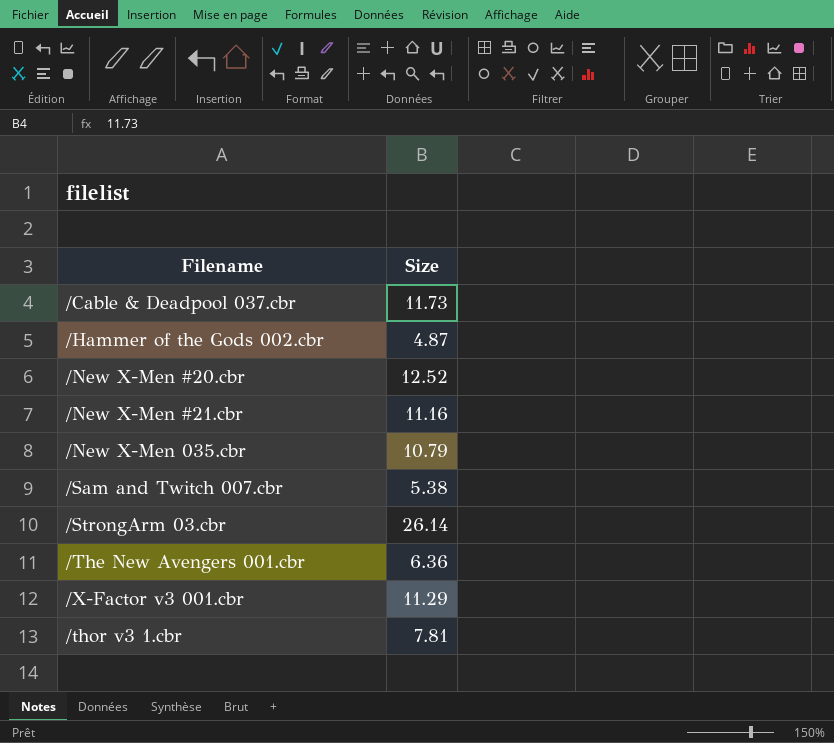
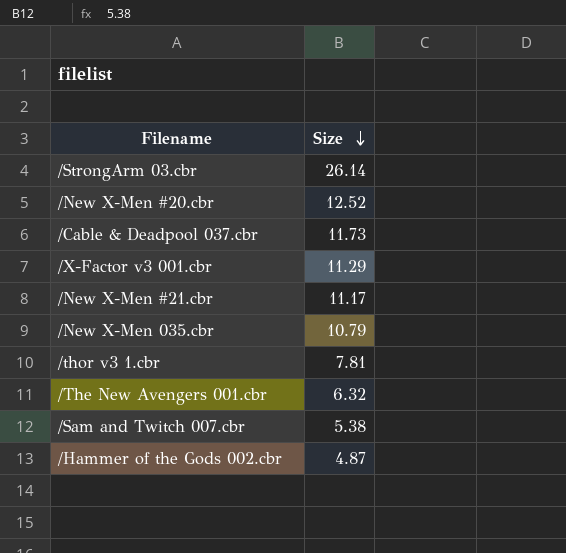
row order: none -> Size descending
/New X-Men #21.cbr | Size: 11.16 -> 11.17
/The New Avengers 001.cbr | Size: 6.36 -> 6.32

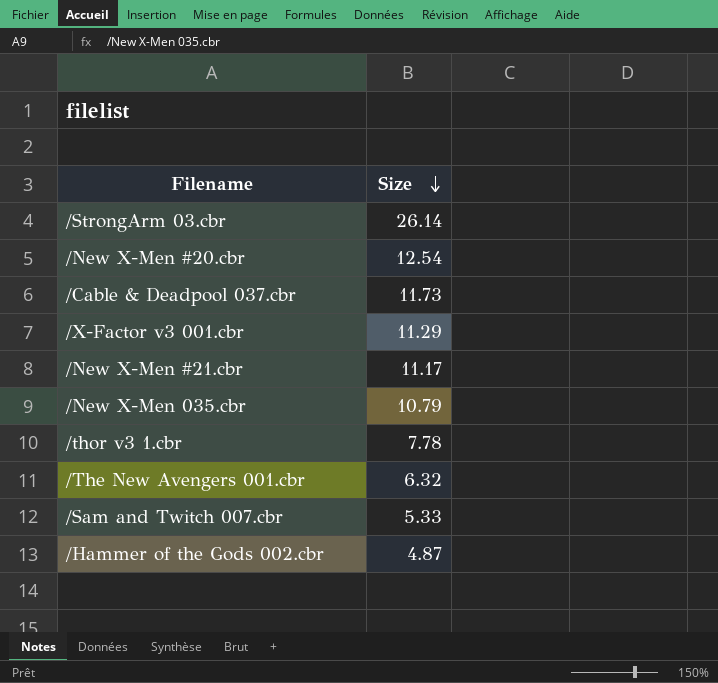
/New X-Men #20.cbr | Size: 12.52 -> 12.54
/thor v3 1.cbr | Size: 7.81 -> 7.78
/Sam and Twitch 007.cbr | Size: 5.38 -> 5.33

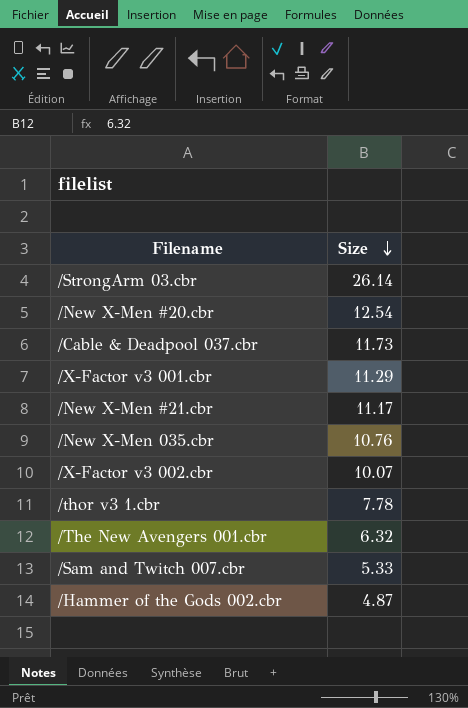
/New X-Men 035.cbr | Size: 10.79 -> 10.76
row /X-Factor v3 002.cbr: none -> 10.07

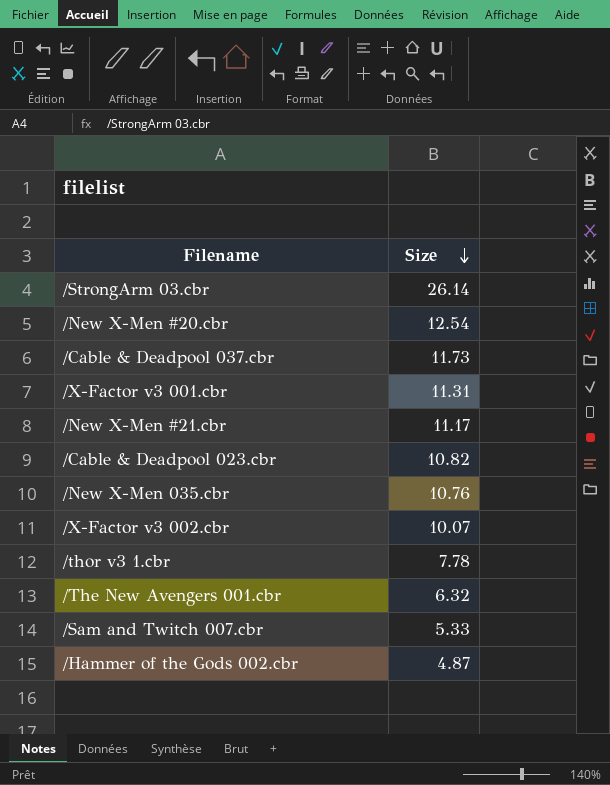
/X-Factor v3 001.cbr | Size: 11.29 -> 11.31
row /Cable & Deadpool 023.cbr: none -> 10.82

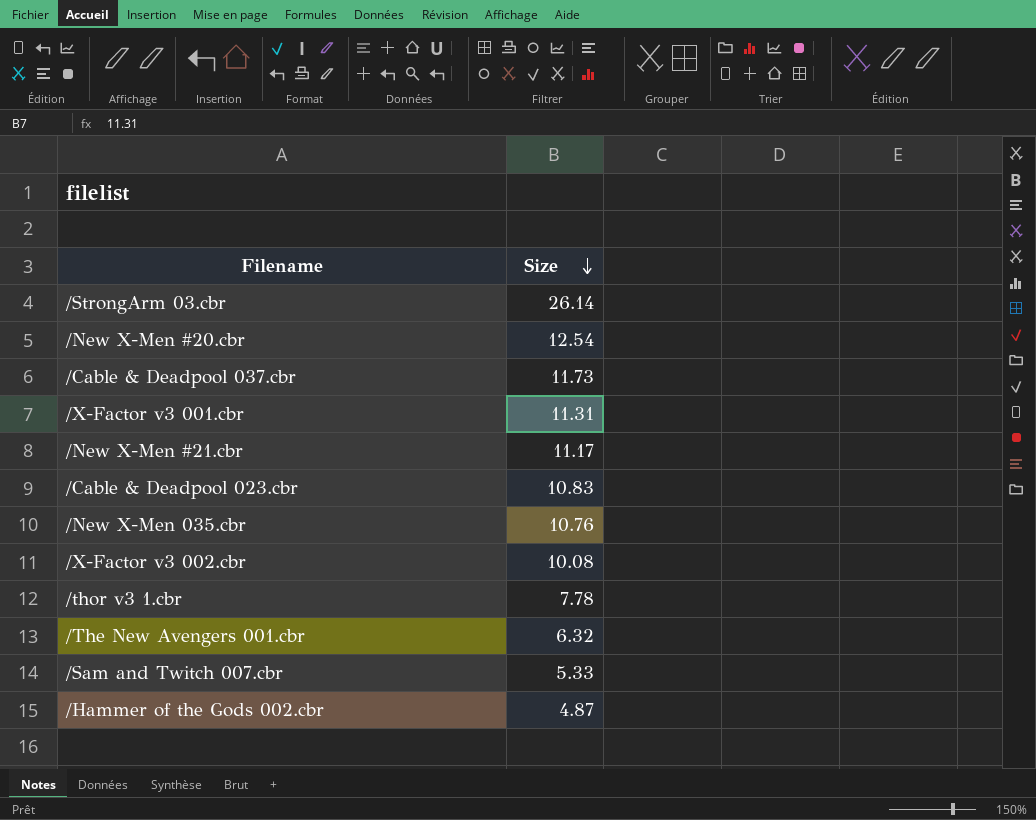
/Cable & Deadpool 023.cbr | Size: 10.82 -> 10.83
/X-Factor v3 002.cbr | Size: 10.07 -> 10.08

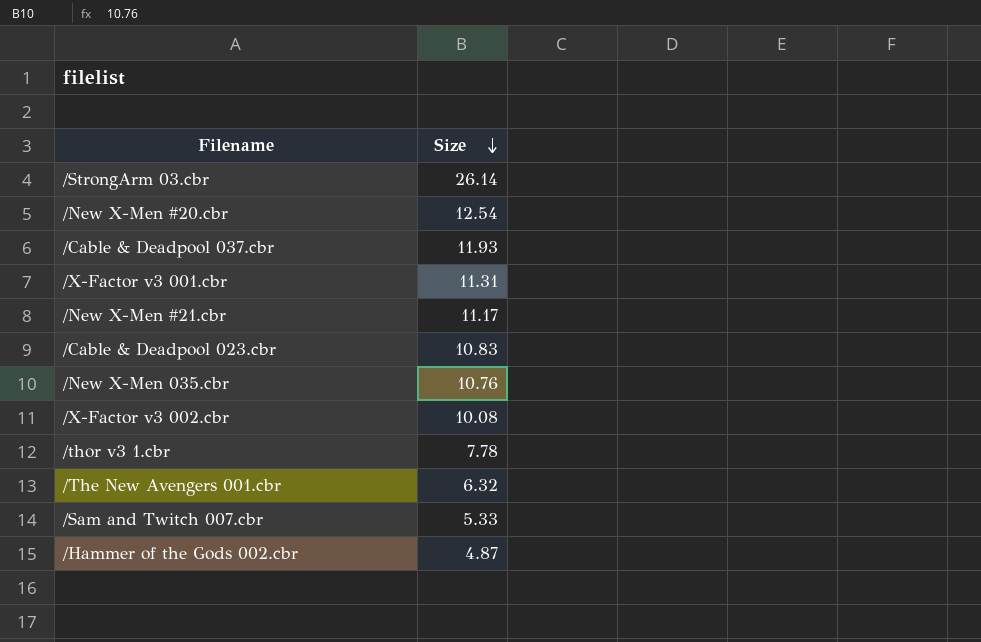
/Cable & Deadpool 037.cbr | Size: 11.73 -> 11.93

